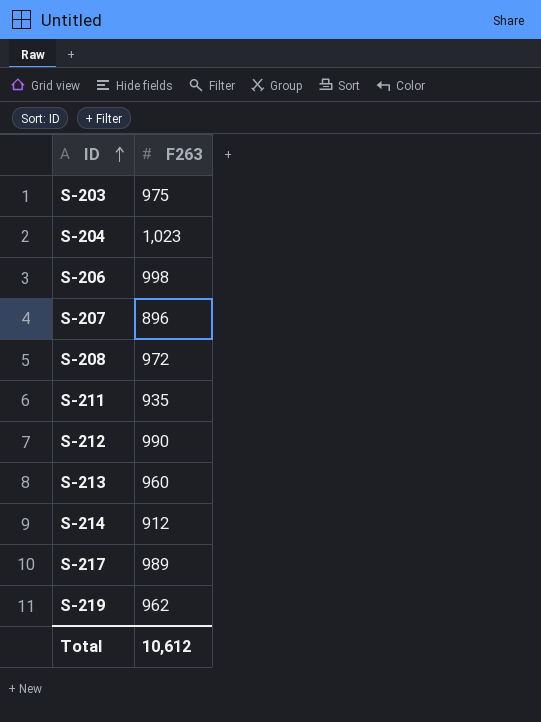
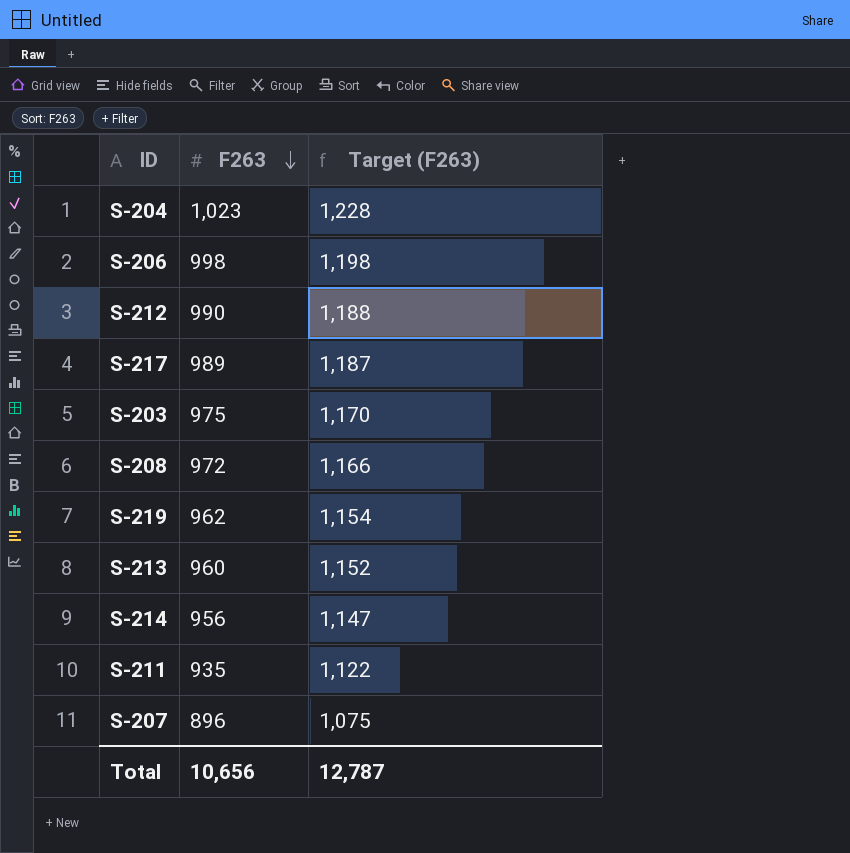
row order: ID ascending -> F263 descending
column Target (F263) | formula: none -> [F263] * 1.2
S-214 | F263: 912 -> 956
Total | F263: 10,612 -> 10,656

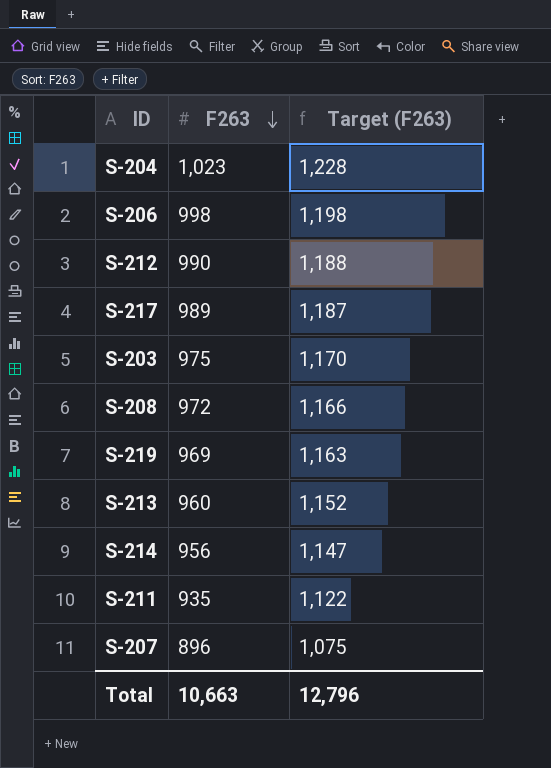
S-219 | F263: 962 -> 969
S-219 | Target (F263): 1,154 -> 1,163
Total | F263: 10,656 -> 10,663
Total | Target (F263): 12,787 -> 12,796

